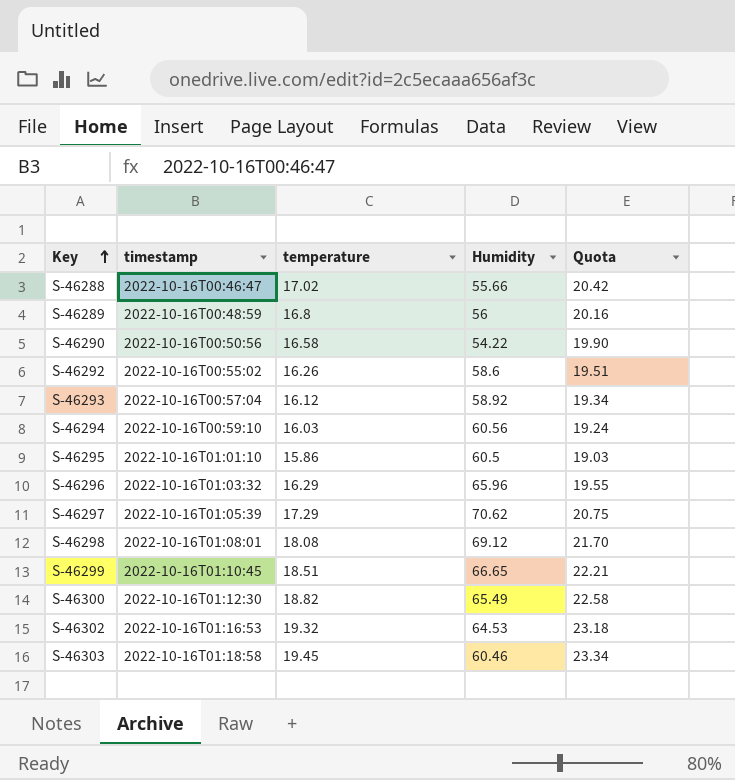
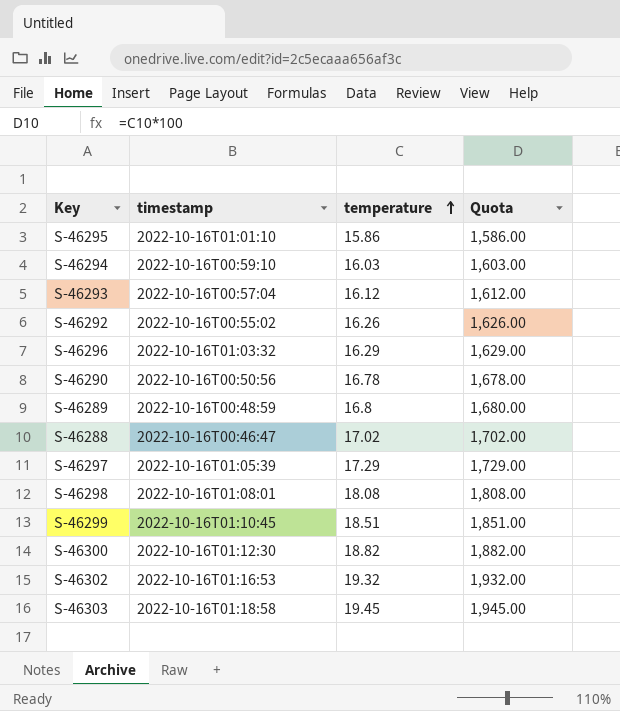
row order: Key ascending -> temperature ascending
column Humidity | position: 4 -> none
column Quota | formula: [temperature] * 1.2 -> [temperature] * 100
S-46290 | temperature: 16.58 -> 16.78

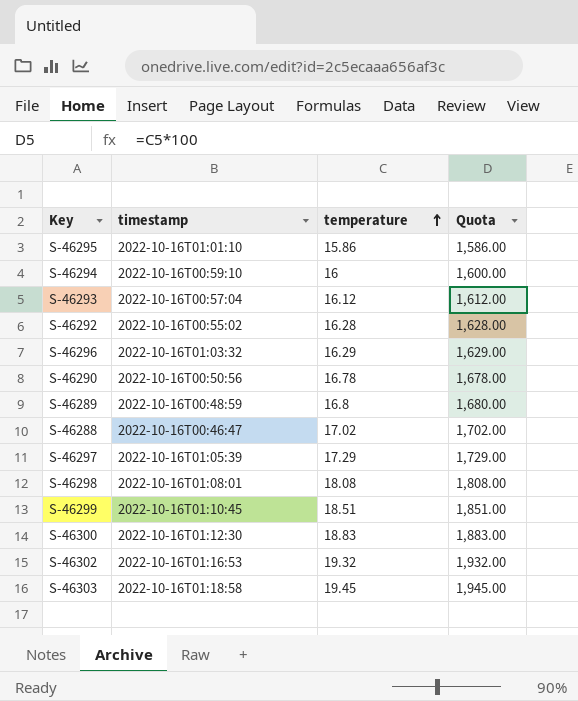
S-46294 | temperature: 16.03 -> 16
S-46294 | Quota: 1,603.00 -> 1,600.00
S-46292 | temperature: 16.26 -> 16.28
S-46292 | Quota: 1,626.00 -> 1,628.00
S-46300 | temperature: 18.82 -> 18.83
S-46300 | Quota: 1,882.00 -> 1,883.00

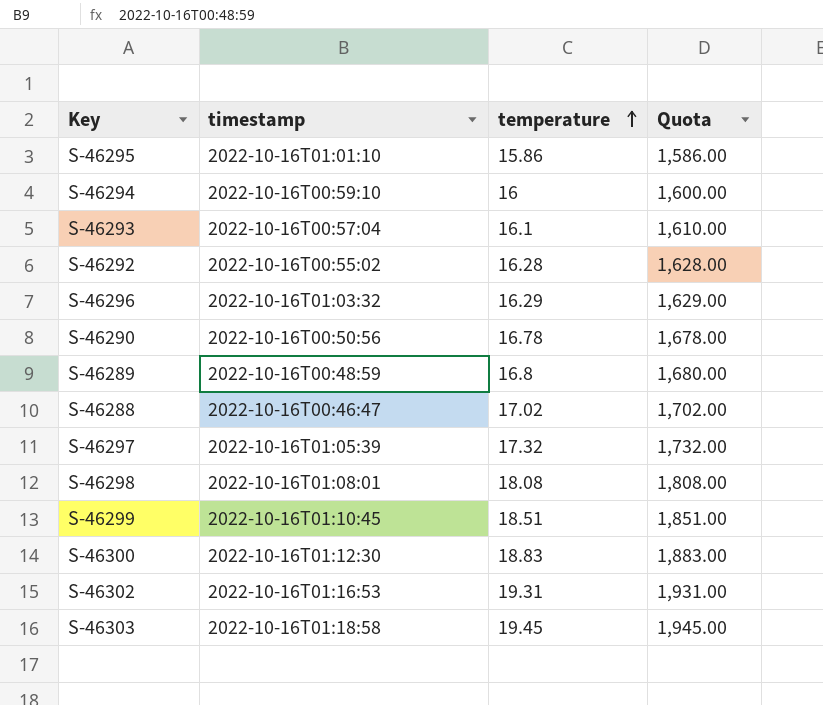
S-46293 | temperature: 16.12 -> 16.1
S-46293 | Quota: 1,612.00 -> 1,610.00
S-46297 | temperature: 17.29 -> 17.32
S-46297 | Quota: 1,729.00 -> 1,732.00
S-46302 | temperature: 19.32 -> 19.31
S-46302 | Quota: 1,932.00 -> 1,931.00

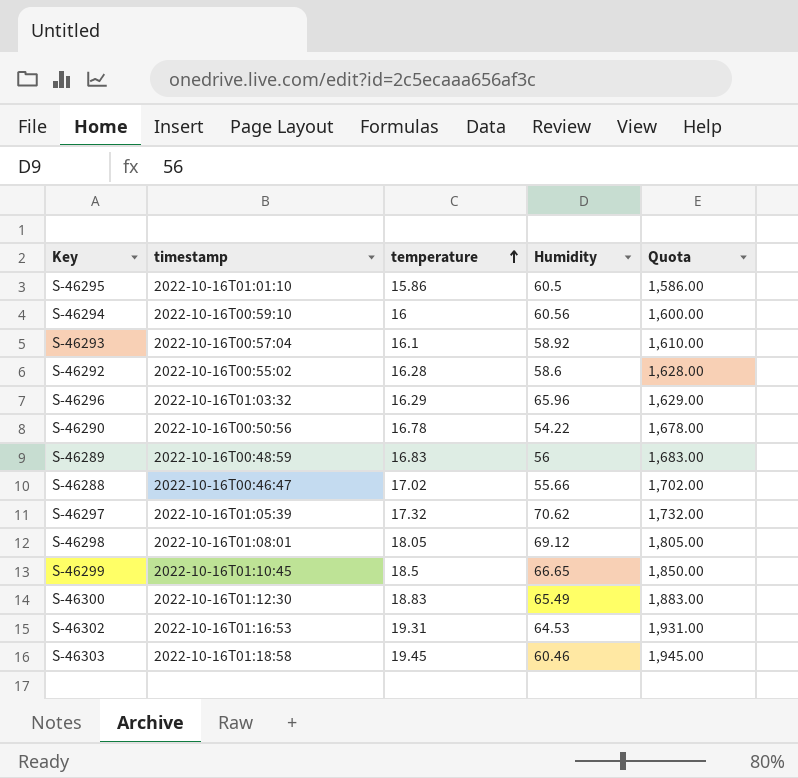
column Humidity | position: none -> 4
S-46289 | temperature: 16.8 -> 16.83
S-46289 | Quota: 1,680.00 -> 1,683.00
S-46298 | temperature: 18.08 -> 18.05
S-46298 | Quota: 1,808.00 -> 1,805.00
S-46299 | temperature: 18.51 -> 18.5
S-46299 | Quota: 1,851.00 -> 1,850.00

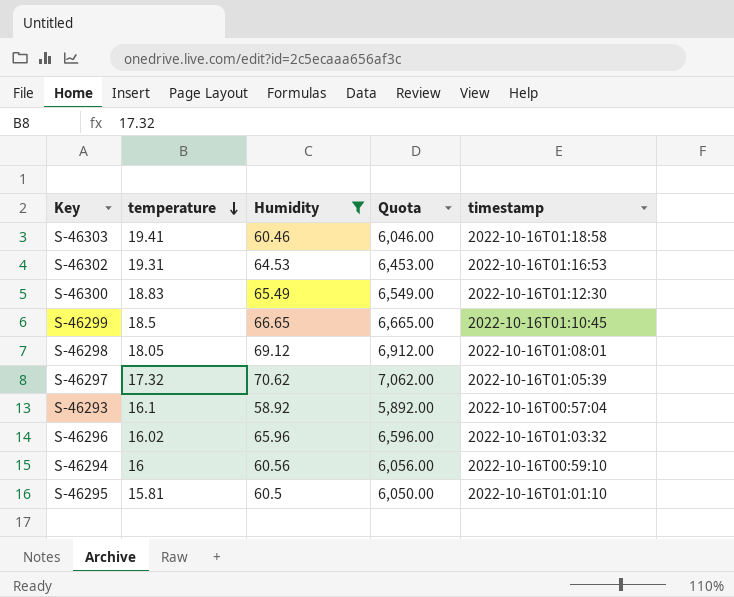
filter: none -> Humidity >= 58.92
row order: temperature ascending -> temperature descending
column Quota | formula: [temperature] * 100 -> [Humidity] * 100
column timestamp | position: 2 -> 5
S-46303 | temperature: 19.45 -> 19.41
S-46296 | temperature: 16.29 -> 16.02
S-46295 | temperature: 15.86 -> 15.81

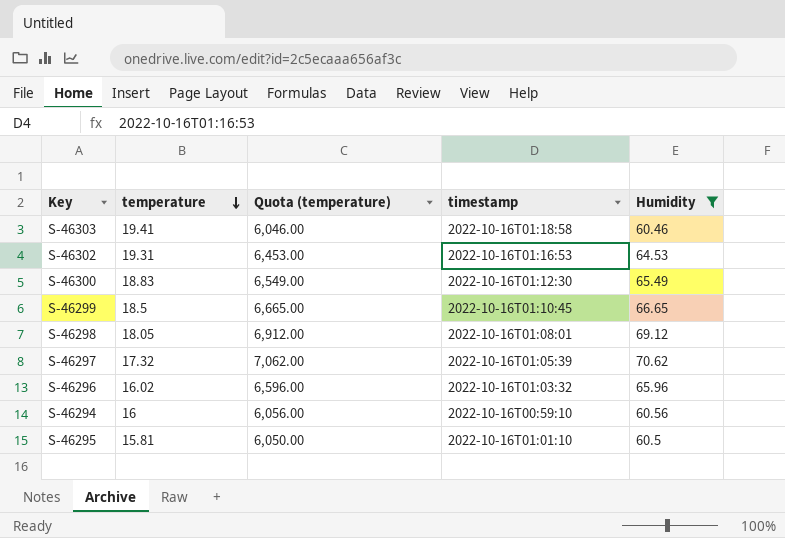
column name: Quota -> Quota (temperature)
column Humidity | position: 3 -> 5
row S-46293: 16.1 | 58.92 | 5,892.00 | 2022-10-16T00:57:04 -> none

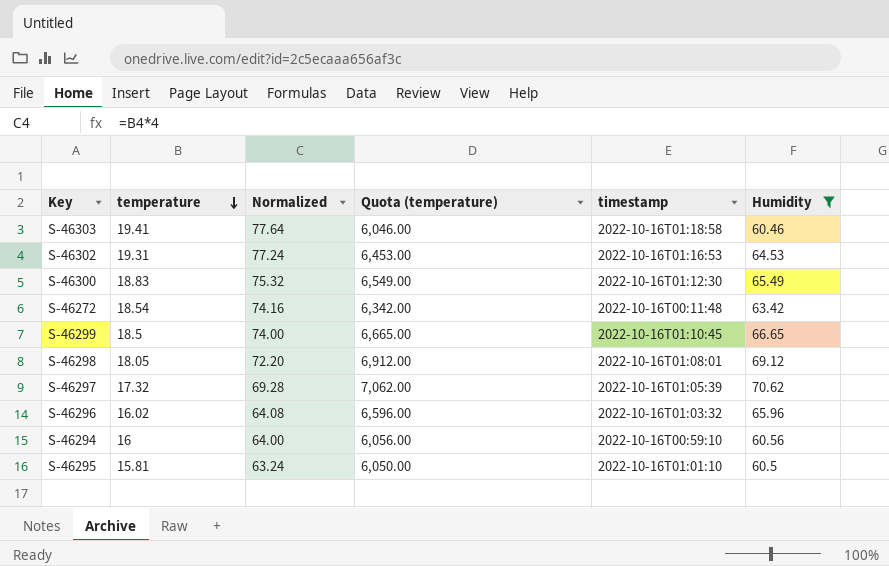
column Normalized | formula: none -> [temperature] * 4
row S-46272: none -> 18.54 | 74.16 | 6,342.00 | 2022-10-16T00:11:48 | 63.42

